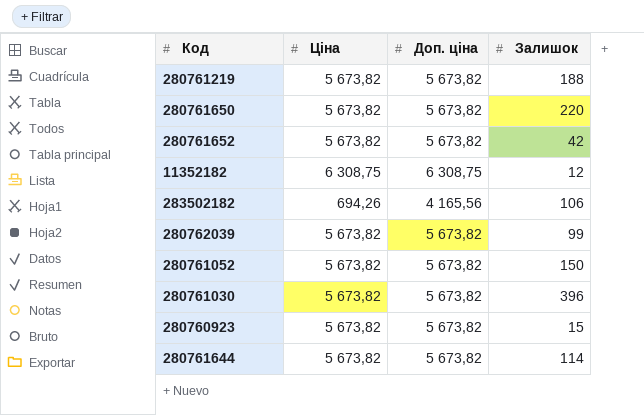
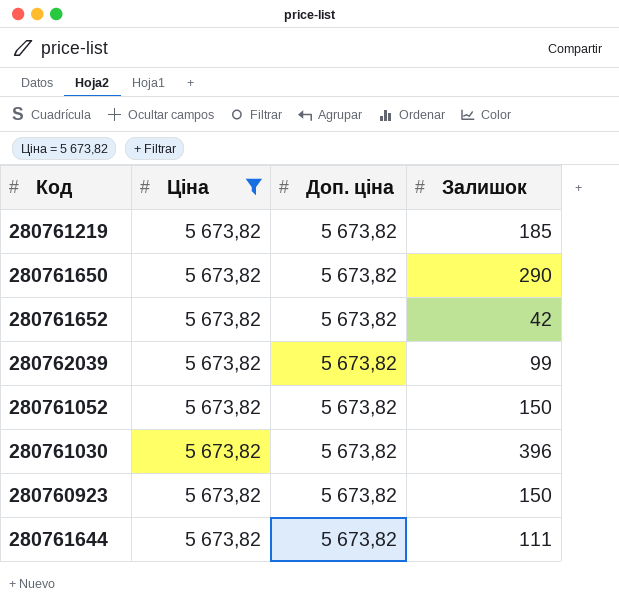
filter: none -> Ціна = 5 673,82
280761219 | Залишок: 188 -> 185
280761650 | Залишок: 220 -> 290
280760923 | Залишок: 15 -> 150
280761644 | Залишок: 114 -> 111

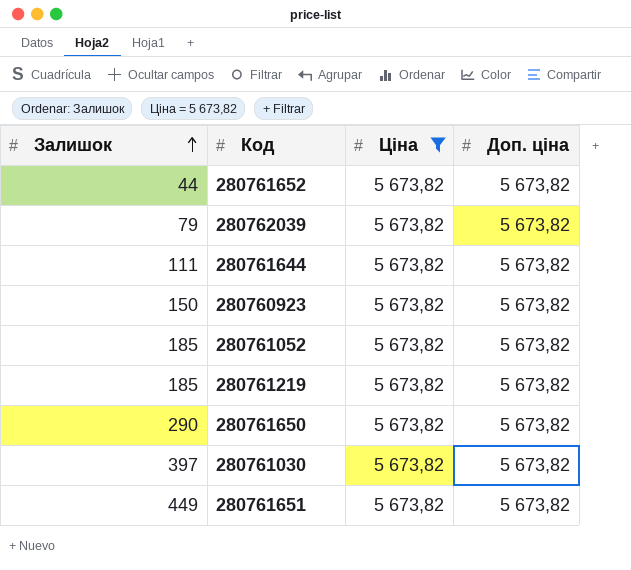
row order: none -> Залишок ascending
column Залишок | position: 4 -> 1
280761652 | Залишок: 42 -> 44
280762039 | Залишок: 99 -> 79
280761052 | Залишок: 150 -> 185
280761030 | Залишок: 396 -> 397
row 280761651: none -> 449 | 5 673,82 | 5 673,82

